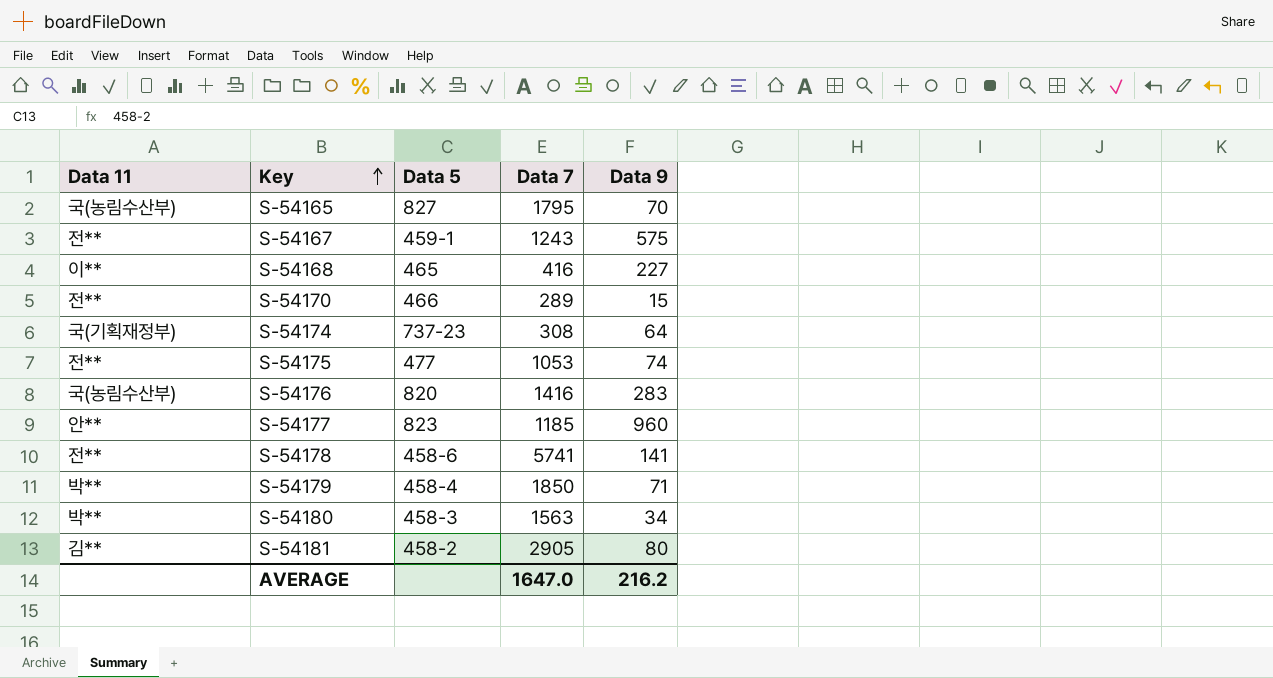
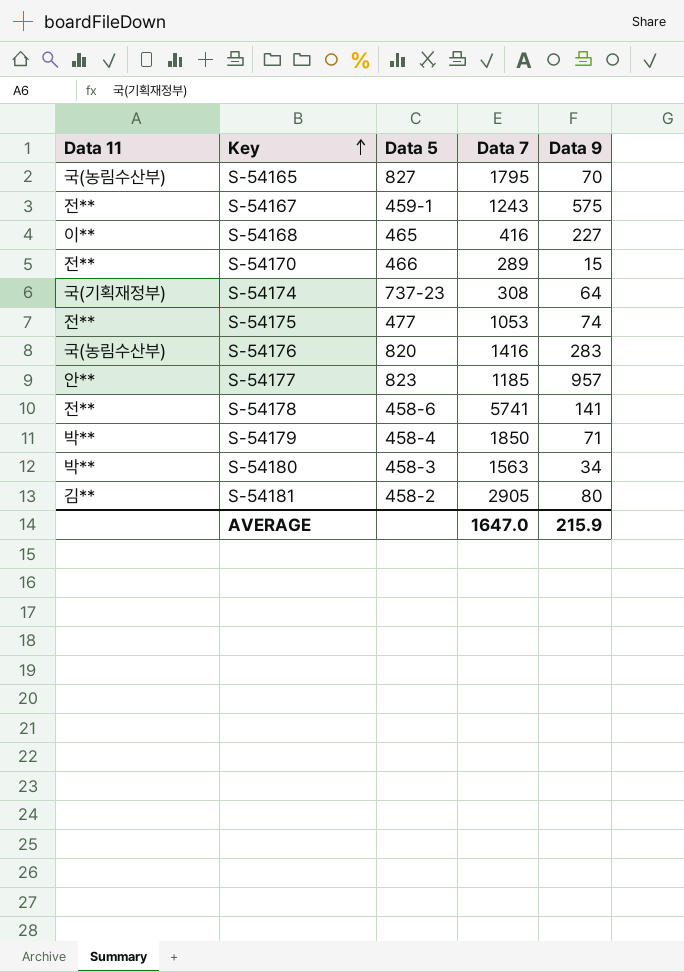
S-54177 | Data 9: 960 -> 957
AVERAGE | Data 9: 216.2 -> 215.9

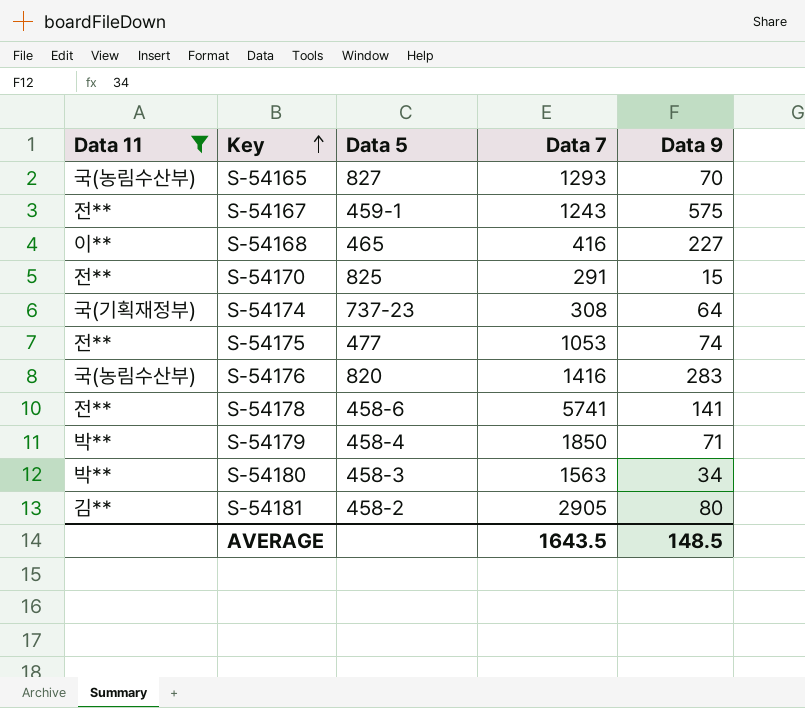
filter: none -> Data 11 != 안**
S-54165 | Data 7: 1795 -> 1293
S-54170 | Data 5: 466 -> 825
S-54170 | Data 7: 289 -> 291
AVERAGE | Data 7: 1647.0 -> 1643.5
AVERAGE | Data 9: 215.9 -> 148.5

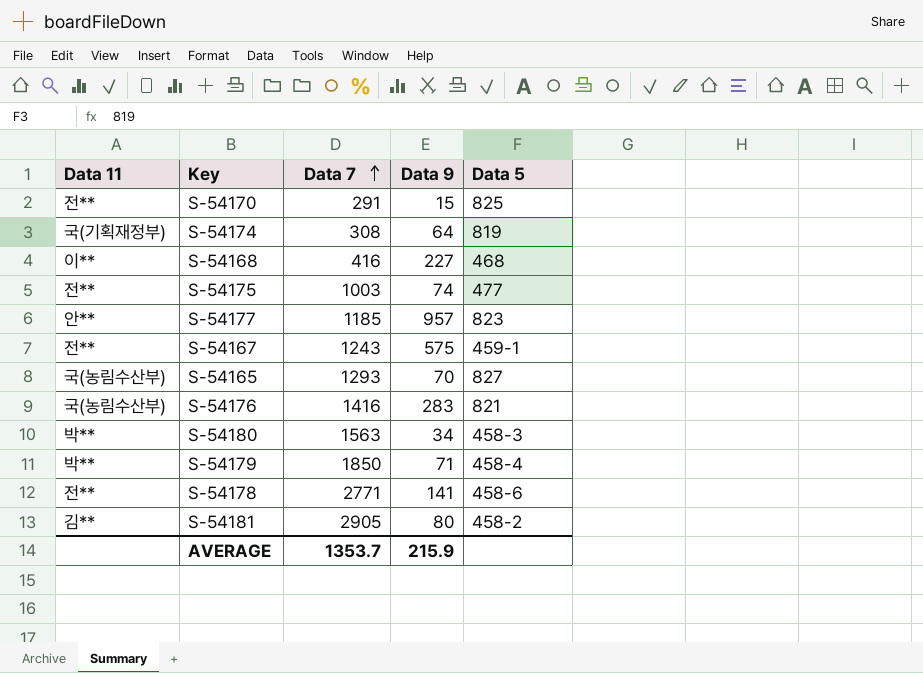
filter: Data 11 != 안** -> none
row order: Key ascending -> Data 7 ascending
column Data 5 | position: 3 -> 5
S-54174 | Data 5: 737-23 -> 819
S-54168 | Data 5: 465 -> 468
S-54175 | Data 7: 1053 -> 1003
S-54176 | Data 5: 820 -> 821
S-54178 | Data 7: 5741 -> 2771
AVERAGE | Data 7: 1643.5 -> 1353.7
AVERAGE | Data 9: 148.5 -> 215.9

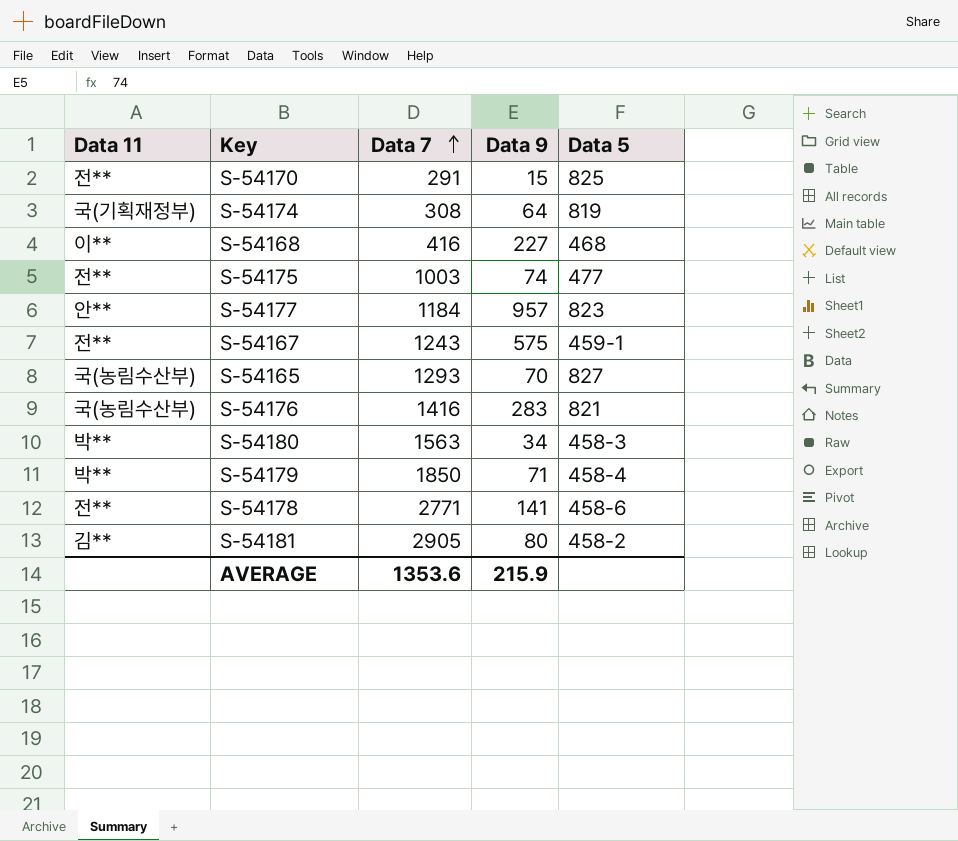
S-54177 | Data 7: 1185 -> 1184
AVERAGE | Data 7: 1353.7 -> 1353.6

